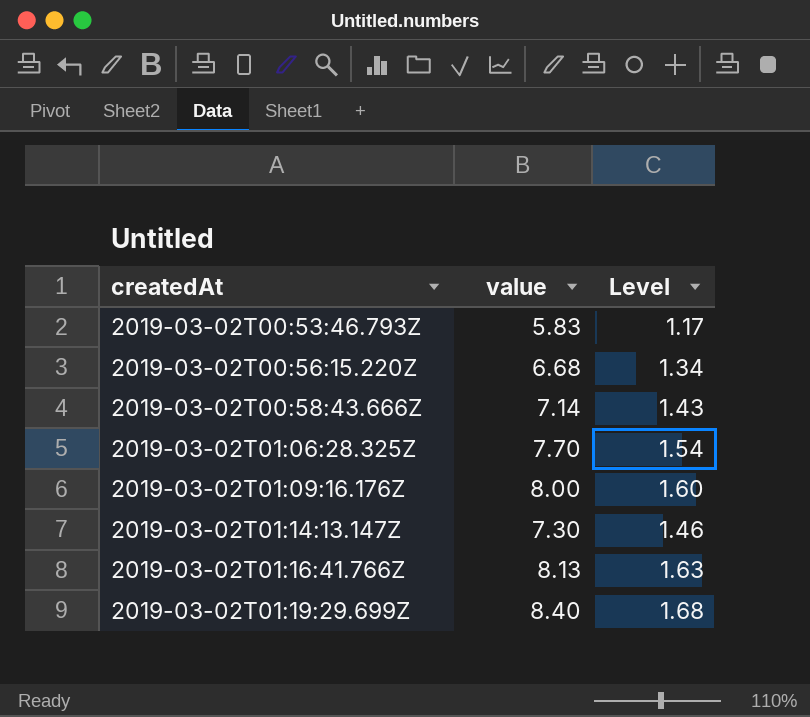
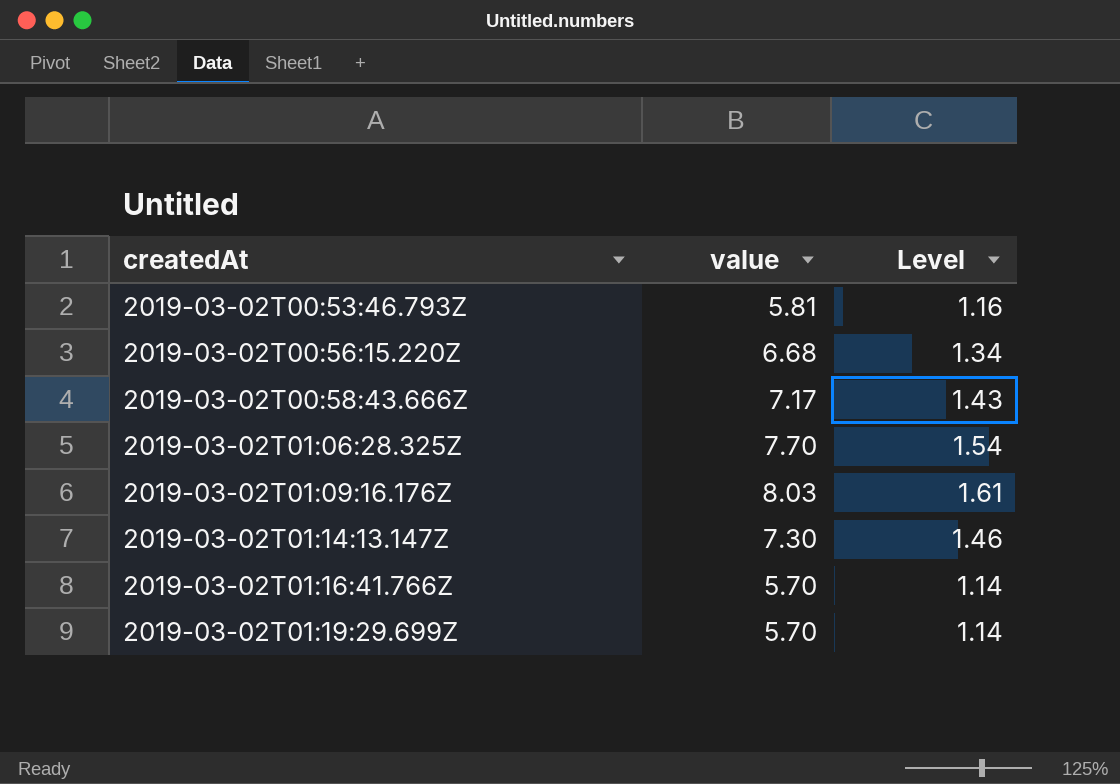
2019-03-02T00:53:46.793Z | value: 5.83 -> 5.81
2019-03-02T00:53:46.793Z | Level: 1.17 -> 1.16
2019-03-02T00:58:43.666Z | value: 7.14 -> 7.17
2019-03-02T01:09:16.176Z | value: 8.00 -> 8.03
2019-03-02T01:09:16.176Z | Level: 1.60 -> 1.61
2019-03-02T01:16:41.766Z | value: 8.13 -> 5.70
2019-03-02T01:16:41.766Z | Level: 1.63 -> 1.14
2019-03-02T01:19:29.699Z | value: 8.40 -> 5.70
2019-03-02T01:19:29.699Z | Level: 1.68 -> 1.14

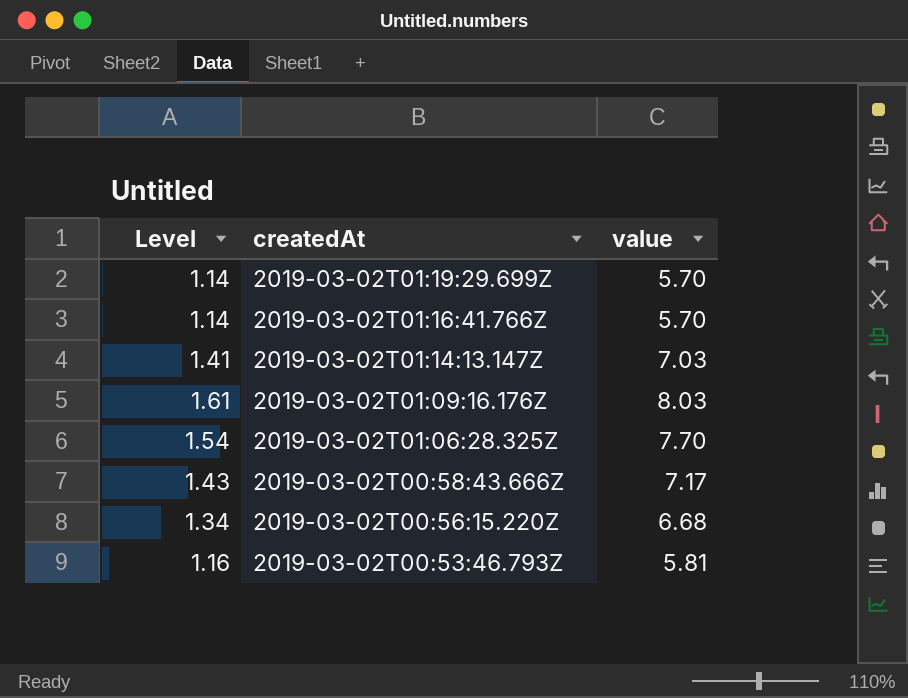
row order: createdAt ascending -> createdAt descending
column Level | position: 3 -> 1
2019-03-02T01:14:13.147Z | Level: 1.46 -> 1.41
2019-03-02T01:14:13.147Z | value: 7.30 -> 7.03

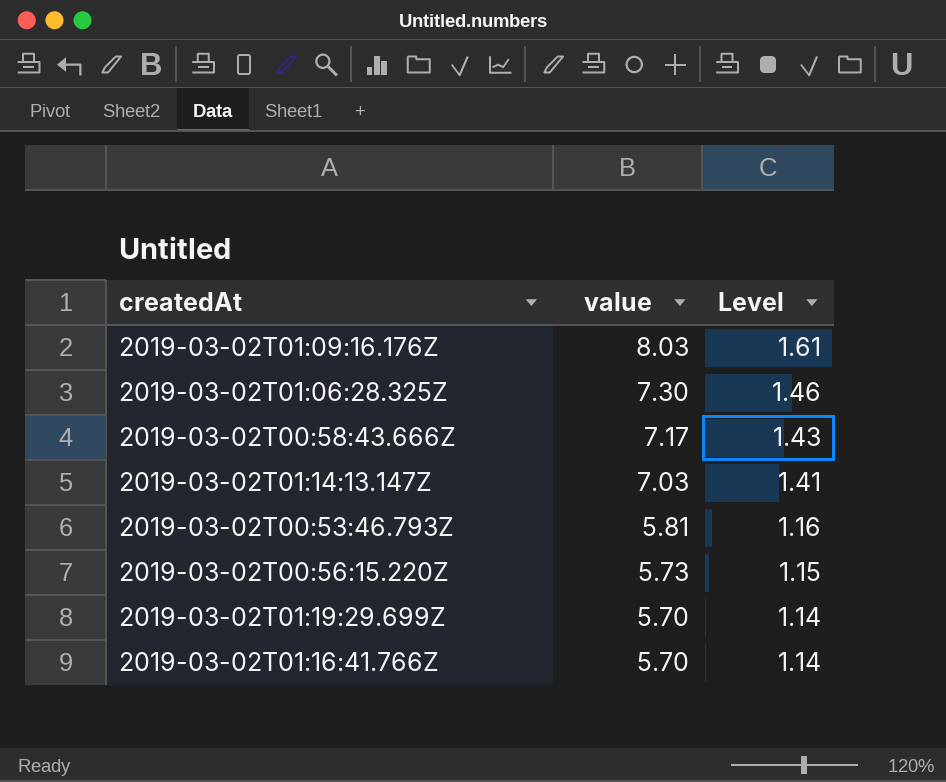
row order: createdAt descending -> value descending
column Level | position: 1 -> 3
2019-03-02T01:06:28.325Z | value: 7.70 -> 7.30
2019-03-02T01:06:28.325Z | Level: 1.54 -> 1.46
2019-03-02T00:56:15.220Z | value: 6.68 -> 5.73
2019-03-02T00:56:15.220Z | Level: 1.34 -> 1.15

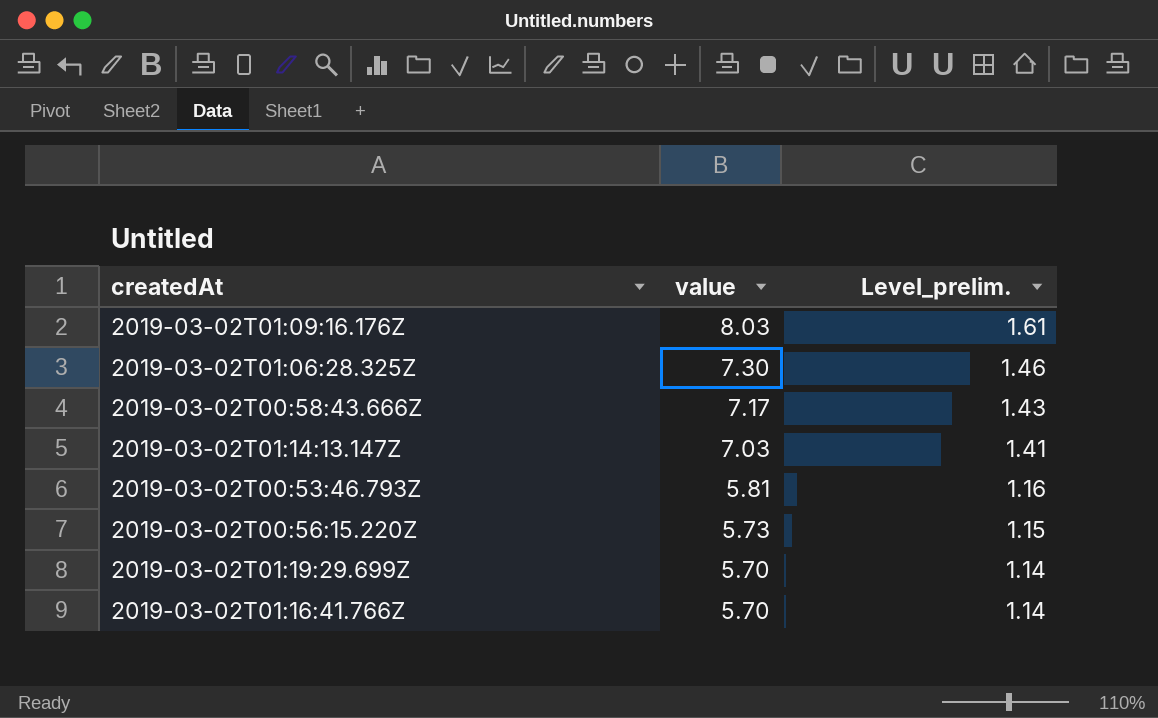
column name: Level -> Level_prelim.

